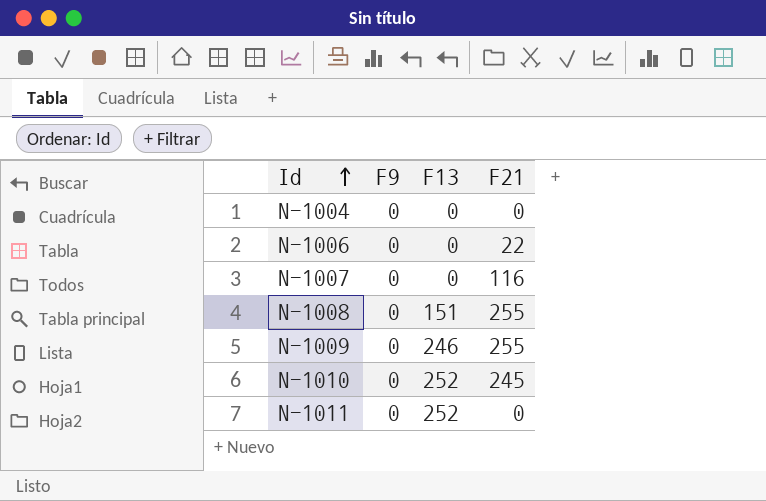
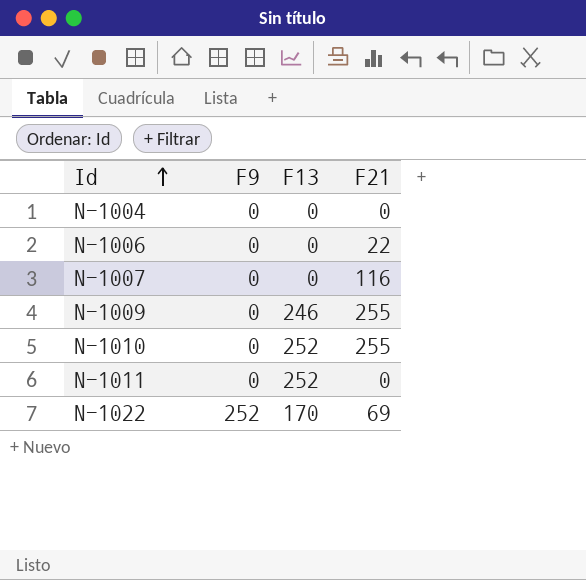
row N-1008: 0 | 151 | 255 -> none
N-1010 | F21: 245 -> 255
row N-1022: none -> 252 | 170 | 69

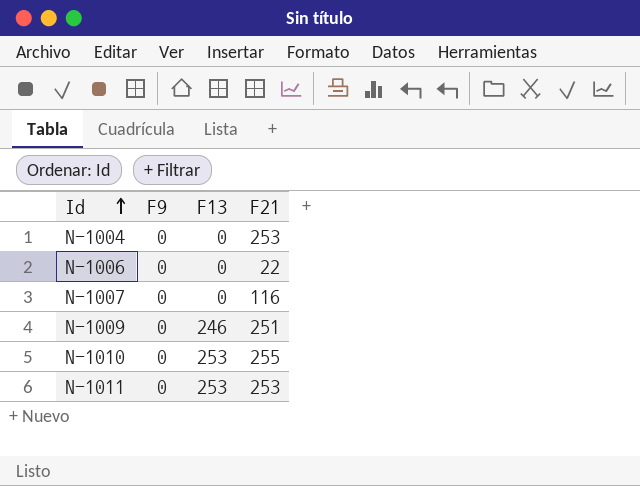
row N-1022: 252 | 170 | 69 -> none
N-1004 | F21: 0 -> 253
N-1009 | F21: 255 -> 251
N-1010 | F13: 252 -> 253
N-1011 | F13: 252 -> 253
N-1011 | F21: 0 -> 253

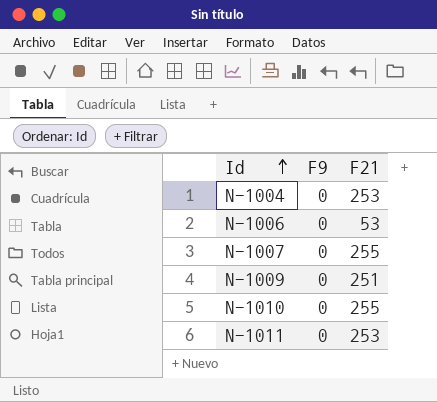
column F13 | position: 3 -> none
N-1006 | F21: 22 -> 53
N-1007 | F21: 116 -> 255

